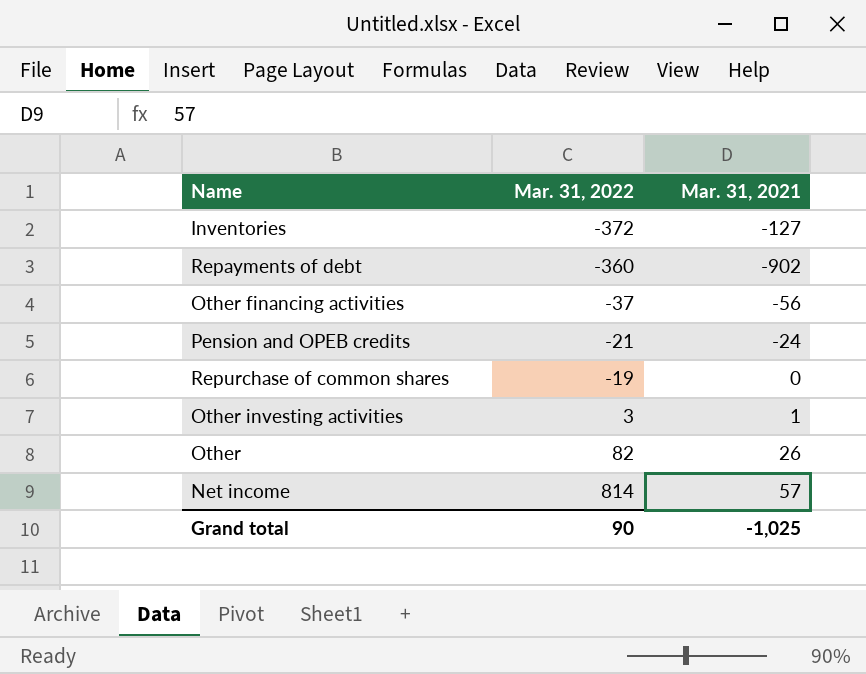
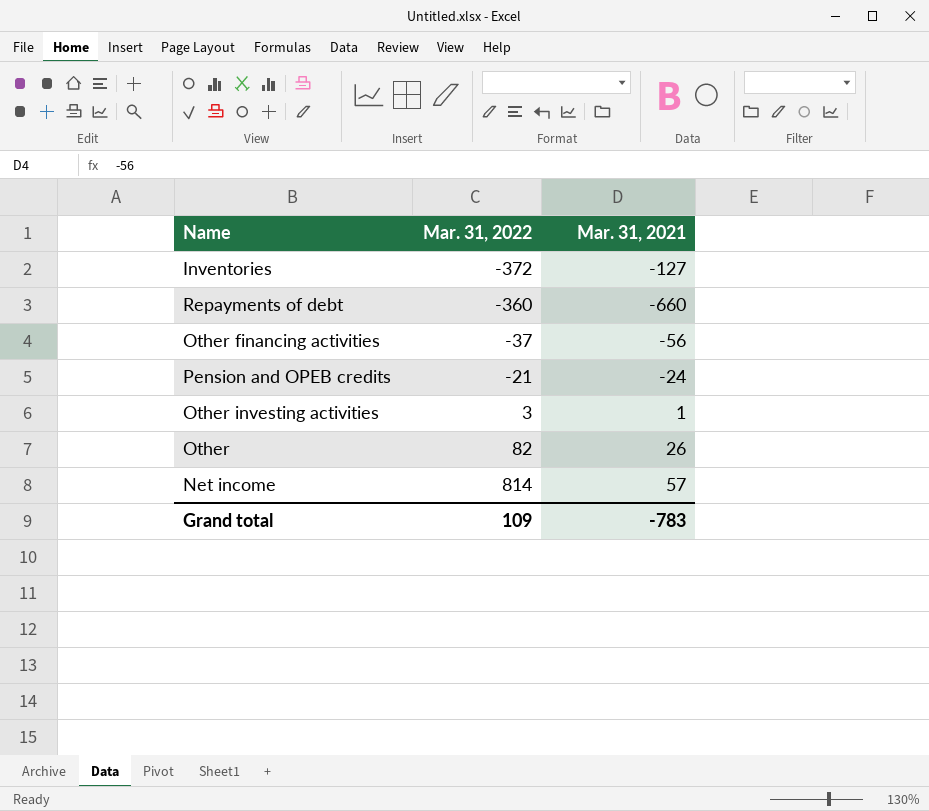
row Repurchase of common shares: -19 | 0 -> none
Repayments of debt | Mar. 31, 2021: -902 -> -660
Grand total | Mar. 31, 2022: 90 -> 109
Grand total | Mar. 31, 2021: -1,025 -> -783

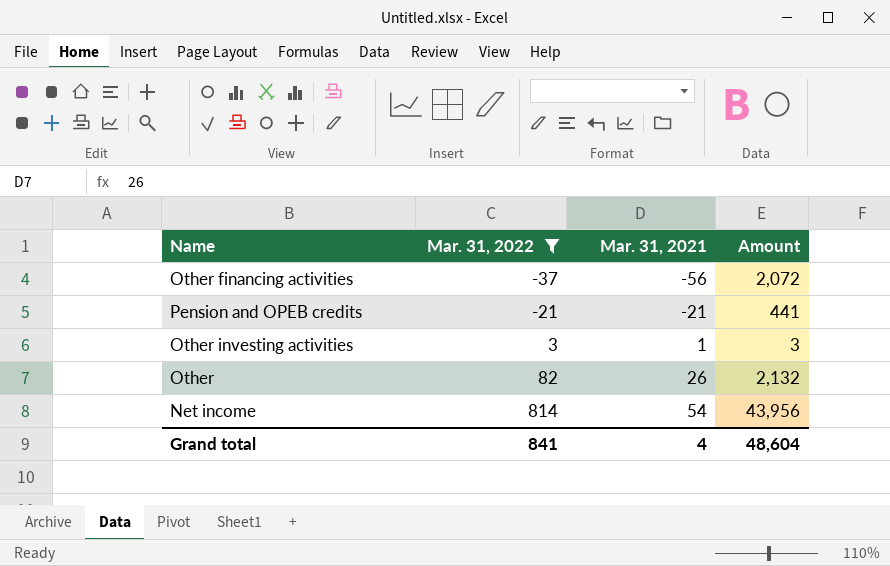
filter: none -> Mar. 31, 2022 >= -37
column Amount | formula: none -> [Mar. 31, 2022] * [Mar. 31, 2021]
Pension and OPEB credits | Mar. 31, 2021: -24 -> -21
Net income | Mar. 31, 2021: 57 -> 54
Grand total | Mar. 31, 2022: 109 -> 841
Grand total | Mar. 31, 2021: -783 -> 4

